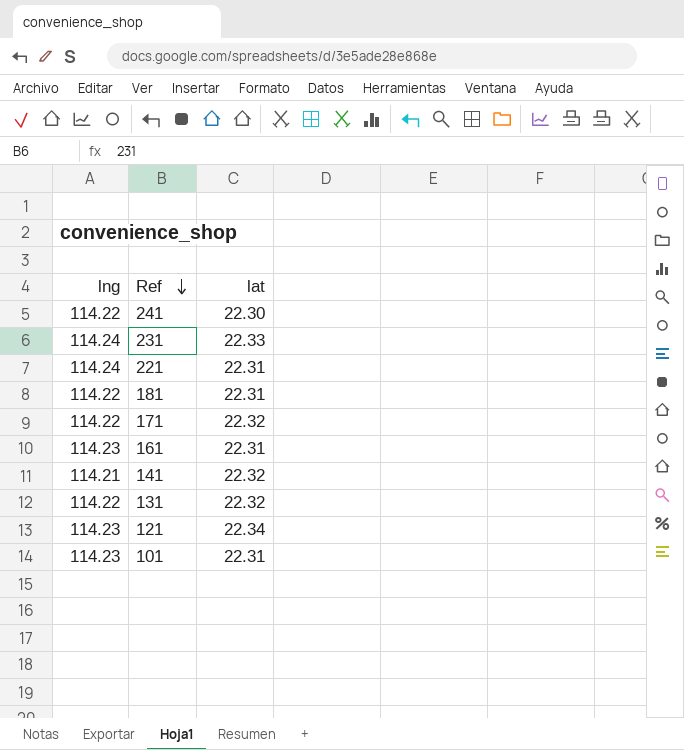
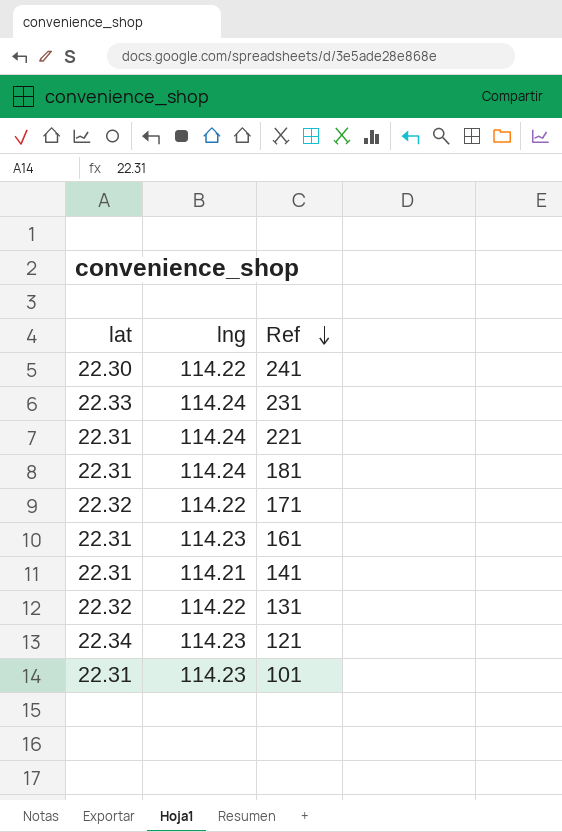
column lat | position: 3 -> 1
181 | lng: 114.22 -> 114.24
141 | lat: 22.32 -> 22.31

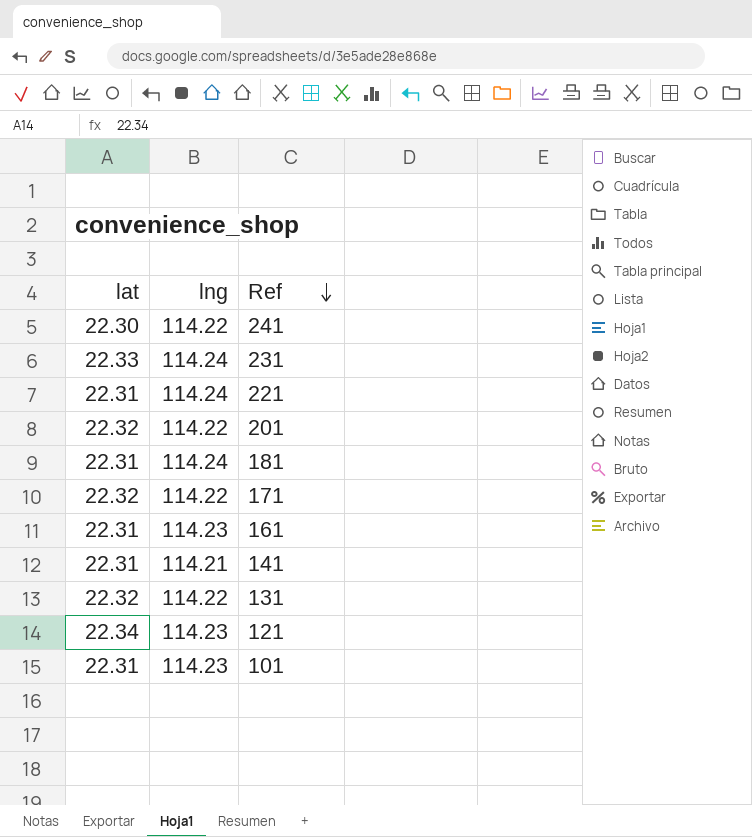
row 201: none -> 22.32 | 114.22

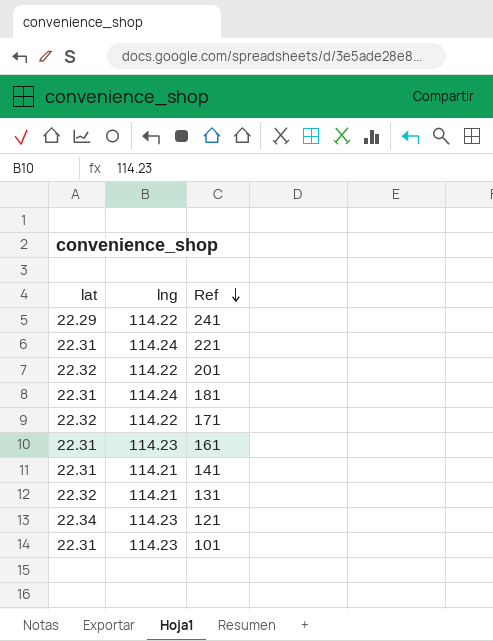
row 231: 22.33 | 114.24 -> none
241 | lat: 22.30 -> 22.29
131 | lng: 114.22 -> 114.21

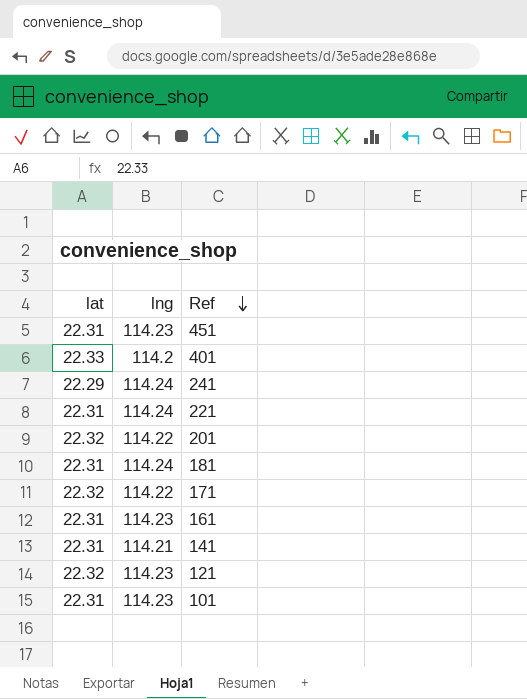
row 131: 22.32 | 114.21 -> none
row 451: none -> 22.31 | 114.23
row 401: none -> 22.33 | 114.2
241 | lng: 114.22 -> 114.24
121 | lat: 22.34 -> 22.32

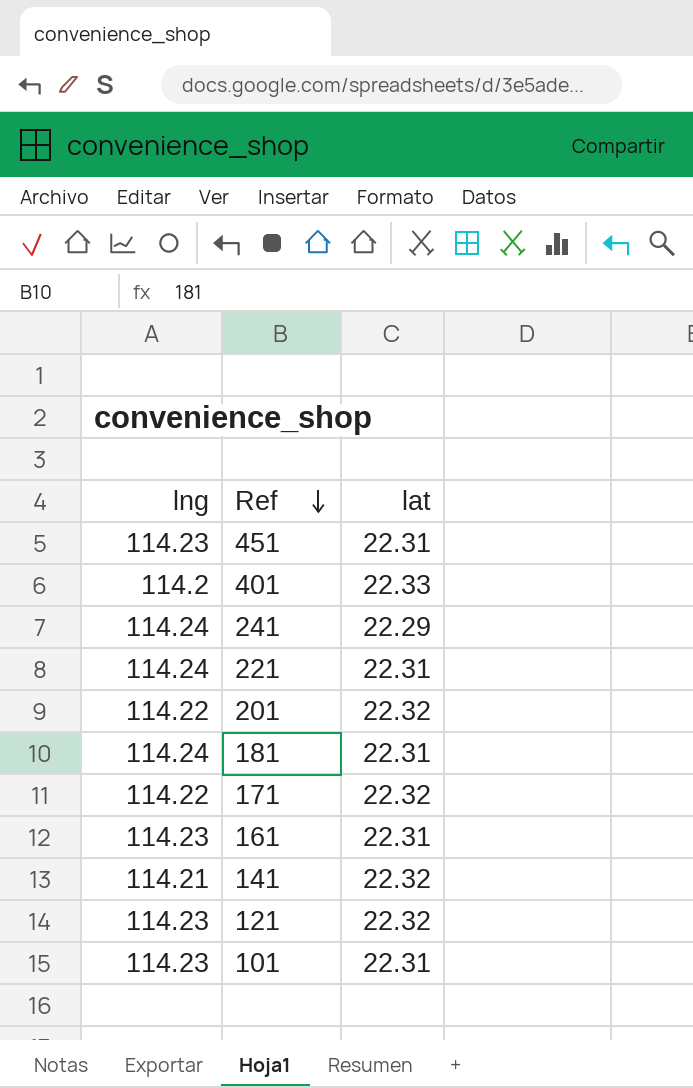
column lat | position: 1 -> 3
141 | lat: 22.31 -> 22.32

